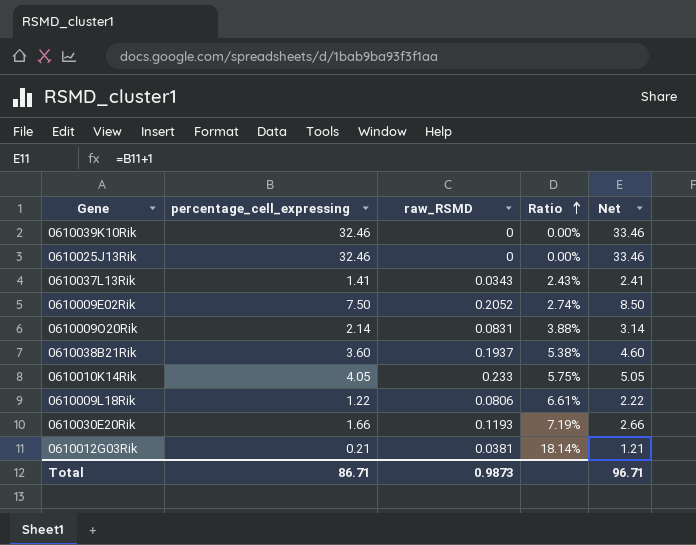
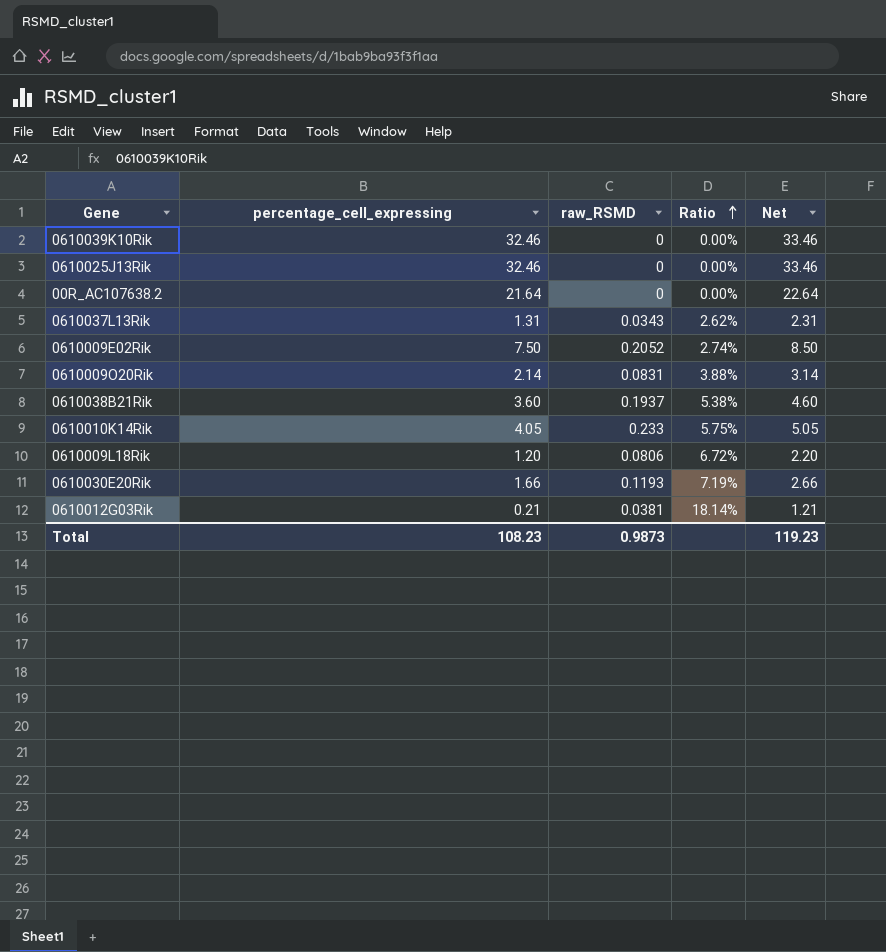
row 00R_AC107638.2: none -> 21.64 | 0 | 0.00% | 22.64
0610037L13Rik | percentage_cell_expressing: 1.41 -> 1.31
0610037L13Rik | Ratio: 2.43% -> 2.62%
0610037L13Rik | Net: 2.41 -> 2.31
0610009L18Rik | percentage_cell_expressing: 1.22 -> 1.20
0610009L18Rik | Ratio: 6.61% -> 6.72%
0610009L18Rik | Net: 2.22 -> 2.20
Total | percentage_cell_expressing: 86.71 -> 108.23
Total | Net: 96.71 -> 119.23

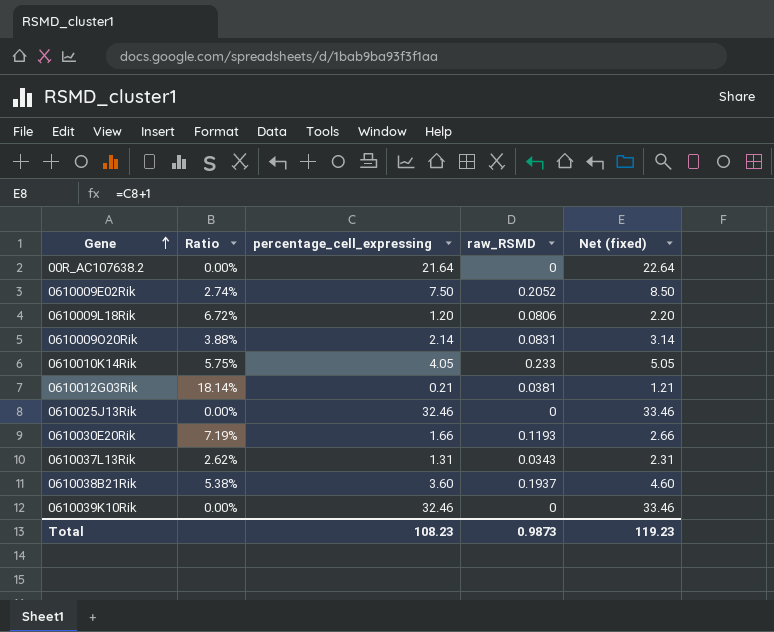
row order: Ratio ascending -> Gene ascending
column Ratio | position: 4 -> 2
column name: Net -> Net (fixed)

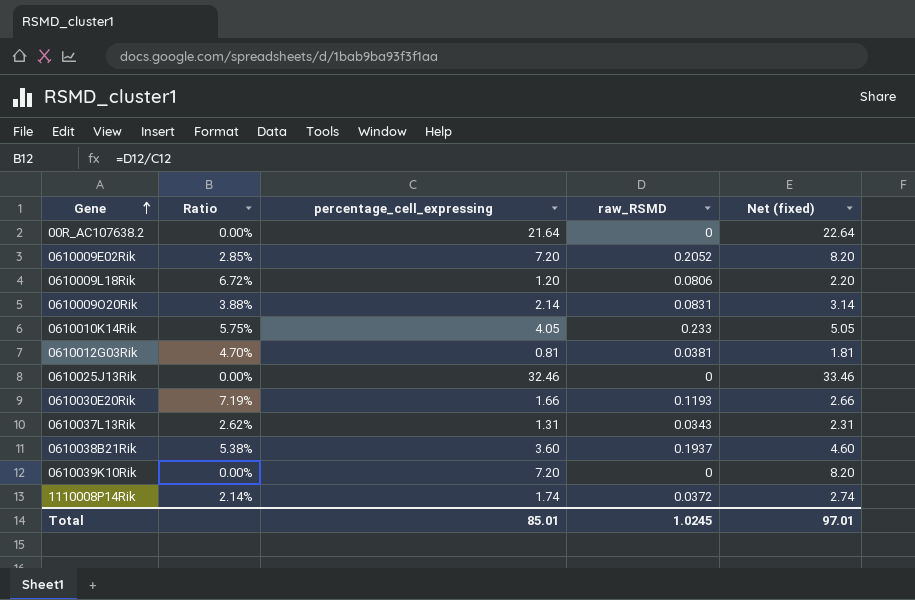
0610009E02Rik | Ratio: 2.74% -> 2.85%
0610009E02Rik | percentage_cell_expressing: 7.50 -> 7.20
0610009E02Rik | Net (fixed): 8.50 -> 8.20
0610012G03Rik | Ratio: 18.14% -> 4.70%
0610012G03Rik | percentage_cell_expressing: 0.21 -> 0.81
0610012G03Rik | Net (fixed): 1.21 -> 1.81
0610039K10Rik | percentage_cell_expressing: 32.46 -> 7.20
0610039K10Rik | Net (fixed): 33.46 -> 8.20
row 1110008P14Rik: none -> 2.14% | 1.74 | 0.0372 | 2.74
Total | percentage_cell_expressing: 108.23 -> 85.01
Total | raw_RSMD: 0.9873 -> 1.0245
Total | Net (fixed): 119.23 -> 97.01

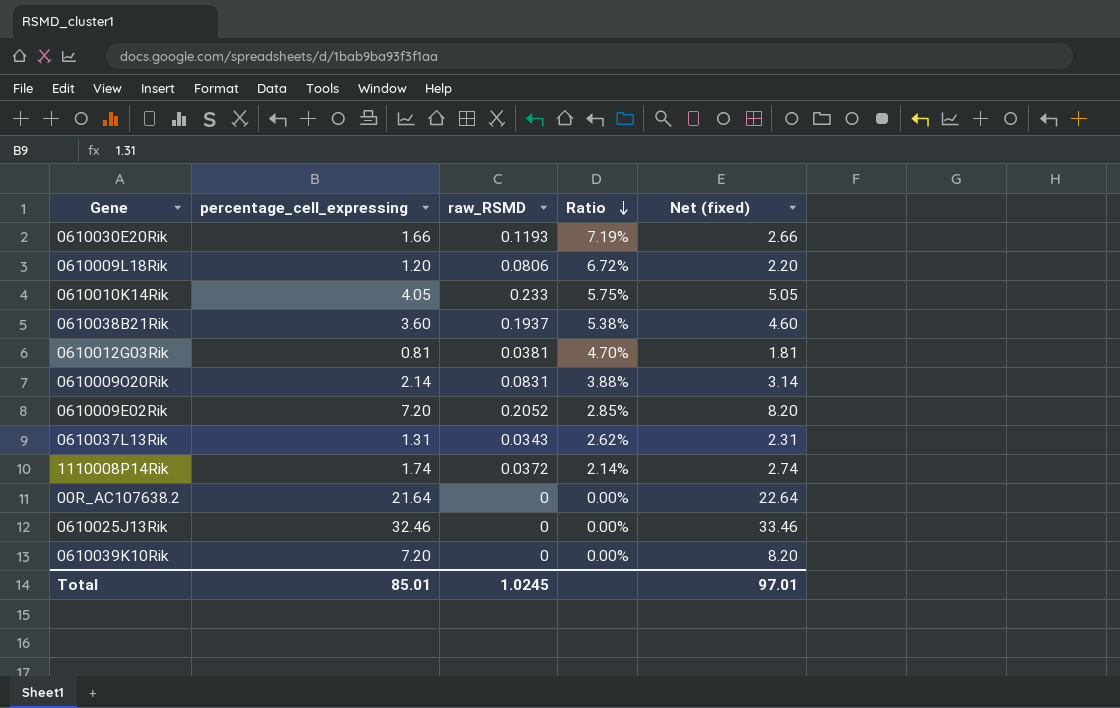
row order: Gene ascending -> Ratio descending
column Ratio | position: 2 -> 4

